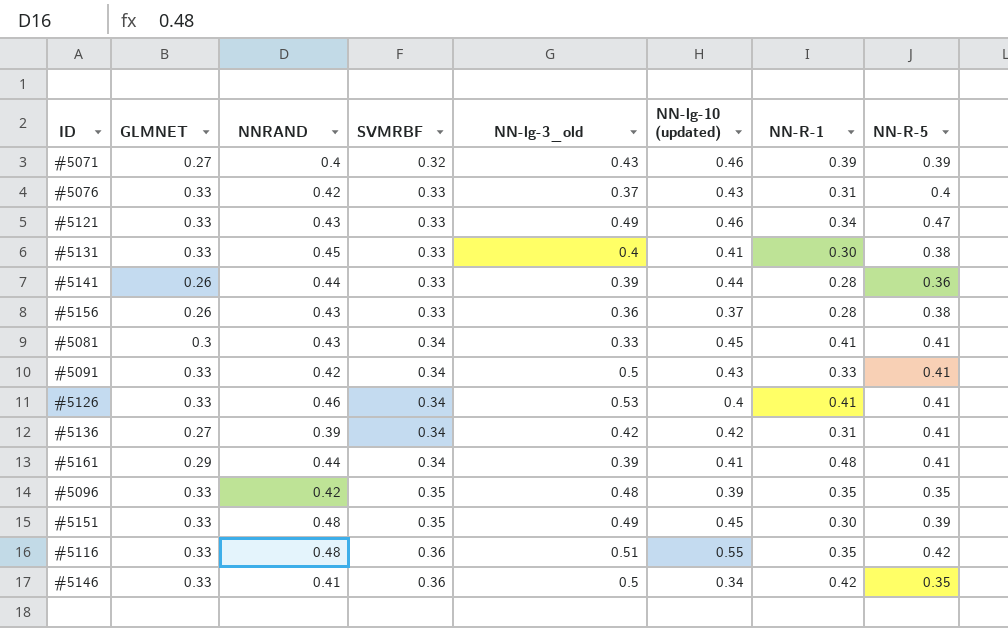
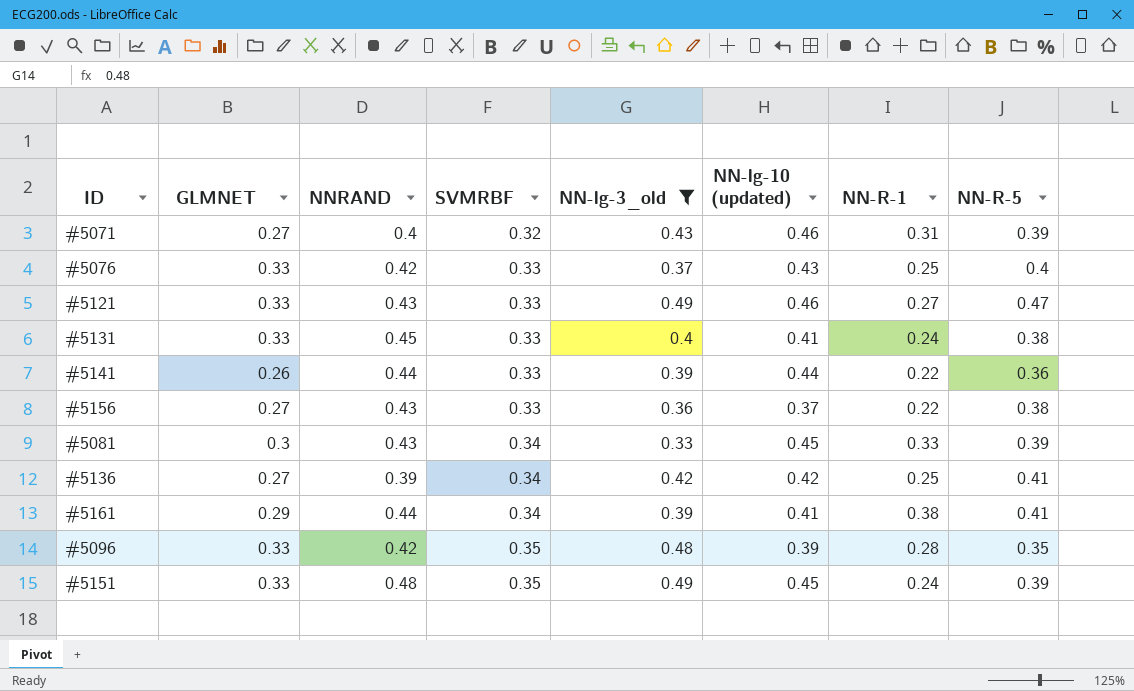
filter: none -> NN-lg-3_old <= 0.49
#5071 | NN-R-1: 0.39 -> 0.31
#5076 | NN-R-1: 0.31 -> 0.25
#5121 | NN-R-1: 0.34 -> 0.27
#5131 | NN-R-1: 0.30 -> 0.24
#5141 | NN-R-1: 0.28 -> 0.22
#5156 | GLMNET: 0.26 -> 0.27
#5156 | NN-R-1: 0.28 -> 0.22
#5081 | NN-R-1: 0.41 -> 0.33
#5081 | NN-R-5: 0.41 -> 0.39
#5136 | NN-R-1: 0.31 -> 0.25
#5161 | NN-R-1: 0.48 -> 0.38
#5096 | NN-R-1: 0.35 -> 0.28
#5151 | NN-R-1: 0.30 -> 0.24

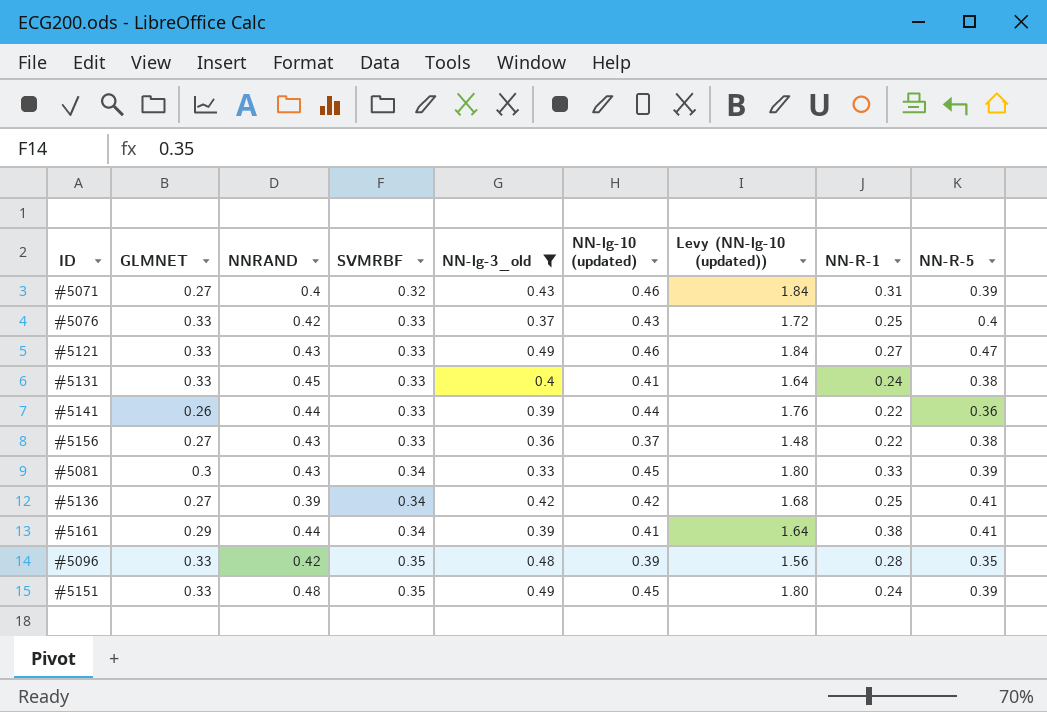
column Levy (NN-lg-10 (updated)) | formula: none -> [NN-lg-10 (updated)] * 4

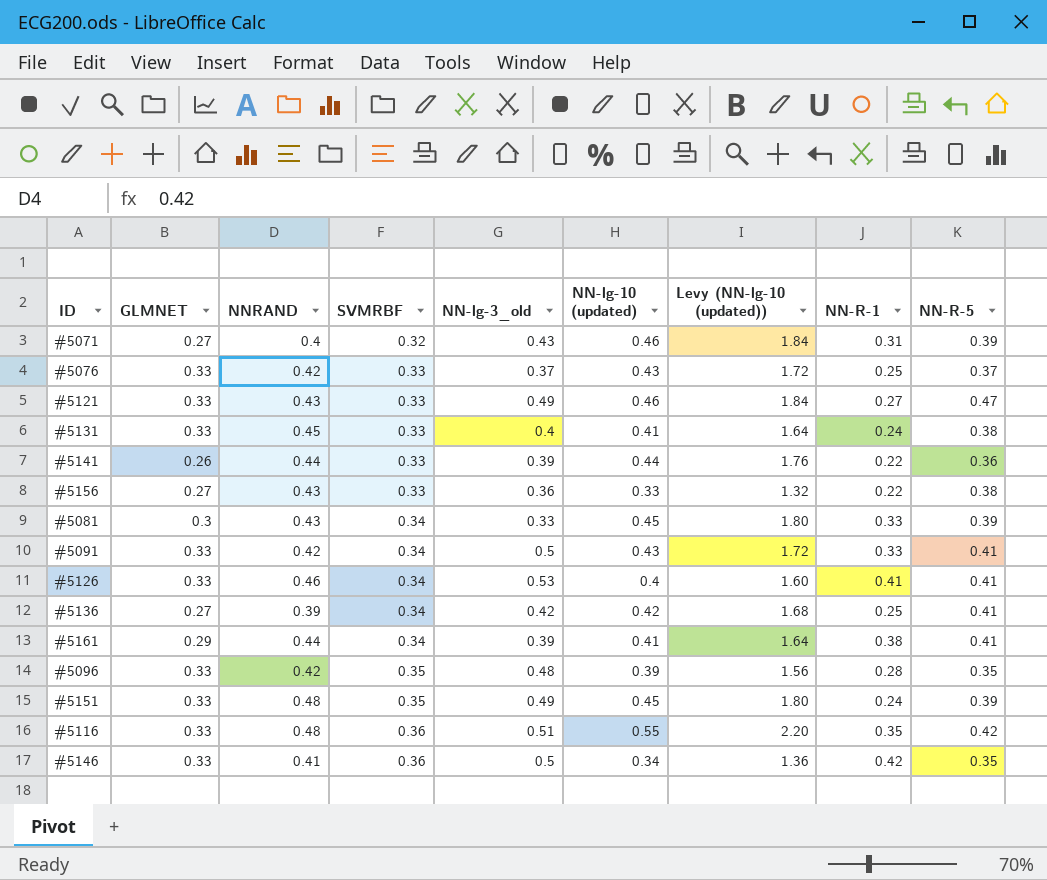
filter: NN-lg-3_old <= 0.49 -> none
#5076 | NN-R-5: 0.4 -> 0.37
#5156 | NN-lg-10 (updated): 0.37 -> 0.33
#5156 | Levy (NN-lg-10 (updated)): 1.48 -> 1.32

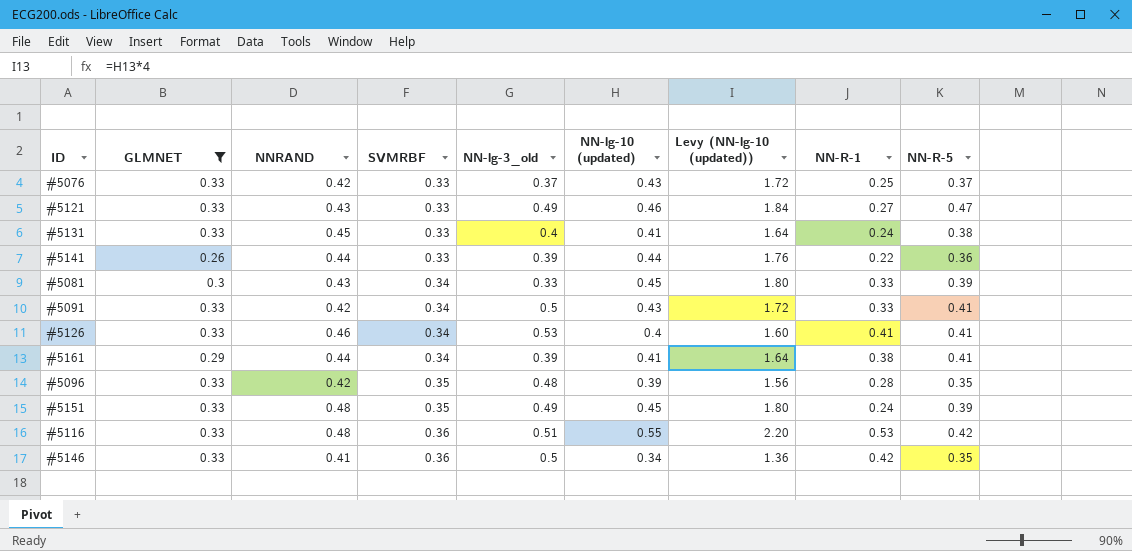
filter: none -> GLMNET != 0.27
#5116 | NN-R-1: 0.35 -> 0.53

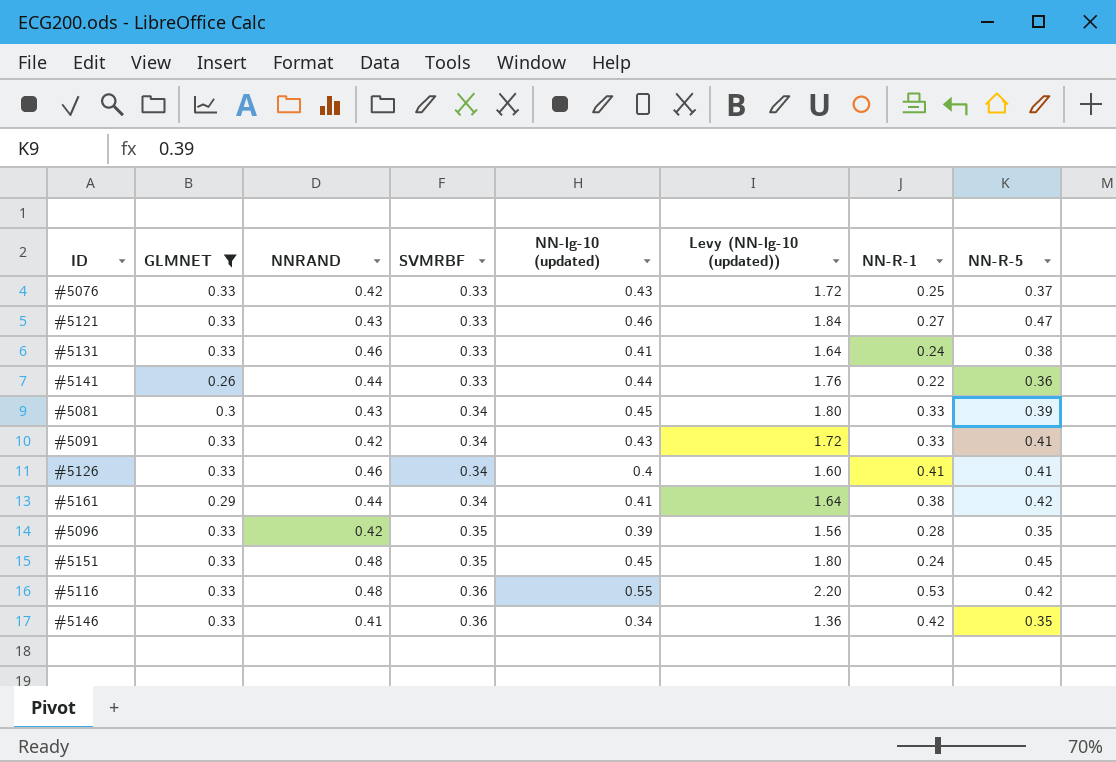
column NN-lg-3_old | position: 5 -> none
#5131 | NNRAND: 0.45 -> 0.46
#5161 | NN-R-5: 0.41 -> 0.42
#5151 | NN-R-5: 0.39 -> 0.45

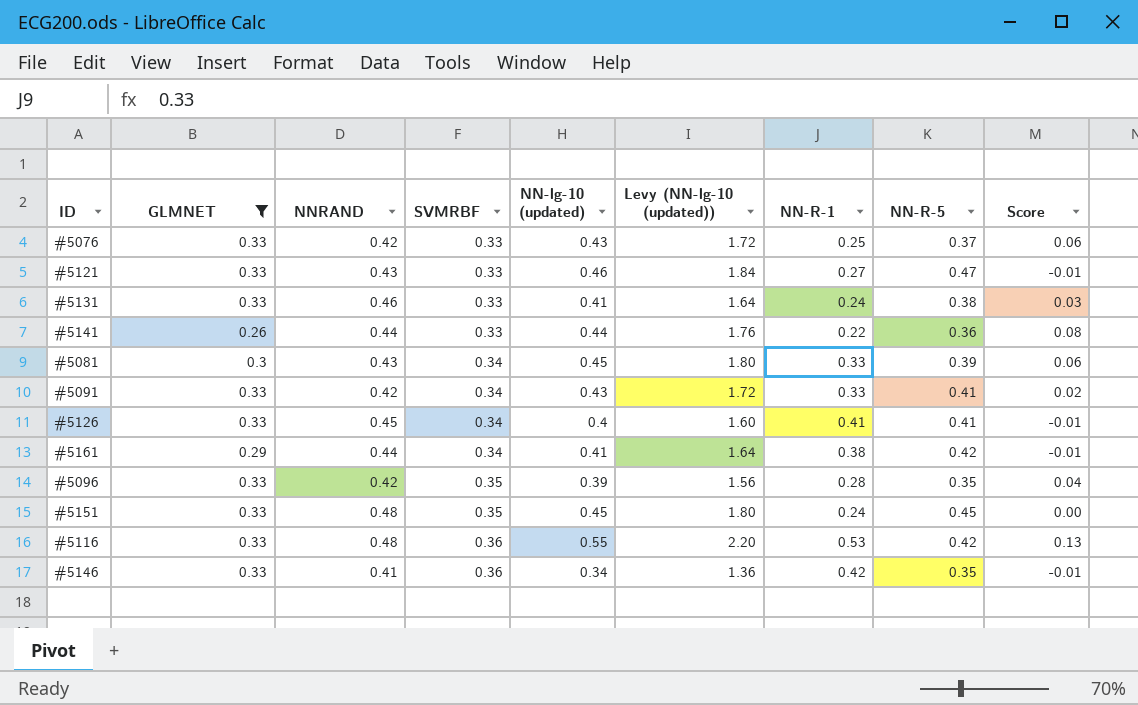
column Score | formula: none -> [NN-lg-10 (updated)] - [NN-R-5]
#5126 | NNRAND: 0.46 -> 0.45

